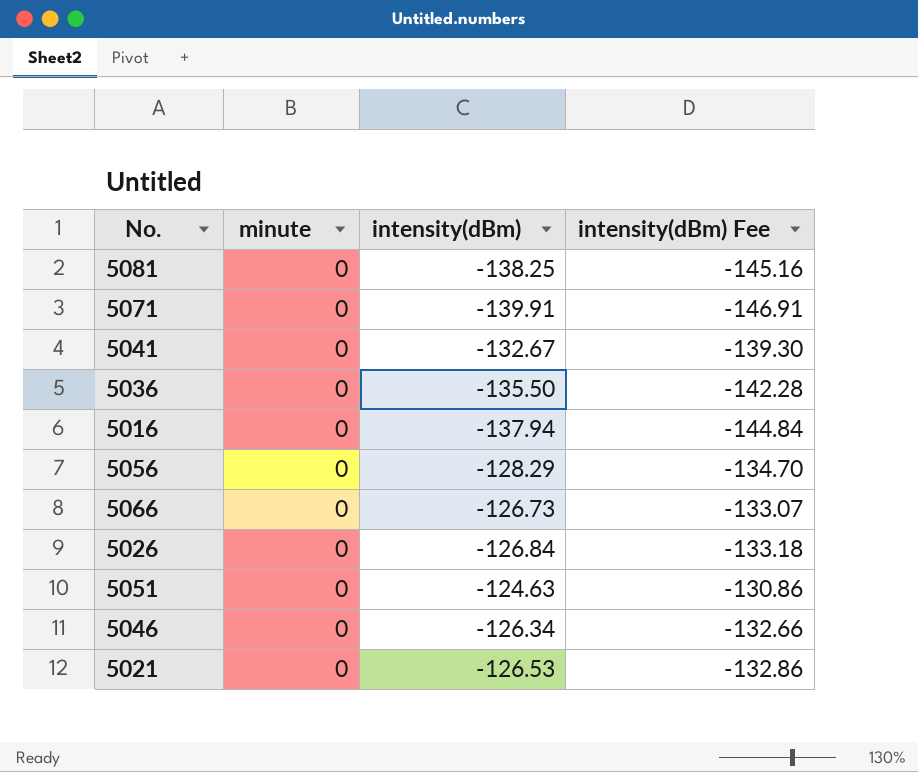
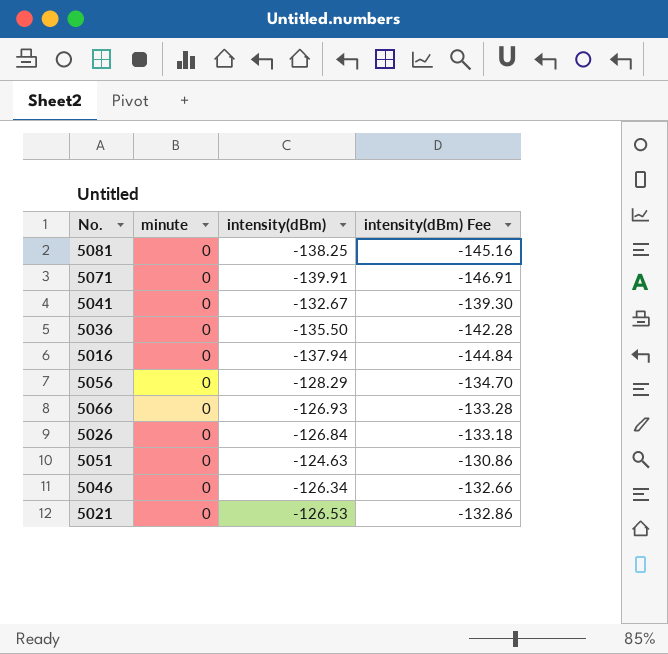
5066 | intensity(dBm): -126.73 -> -126.93
5066 | intensity(dBm) Fee: -133.07 -> -133.28

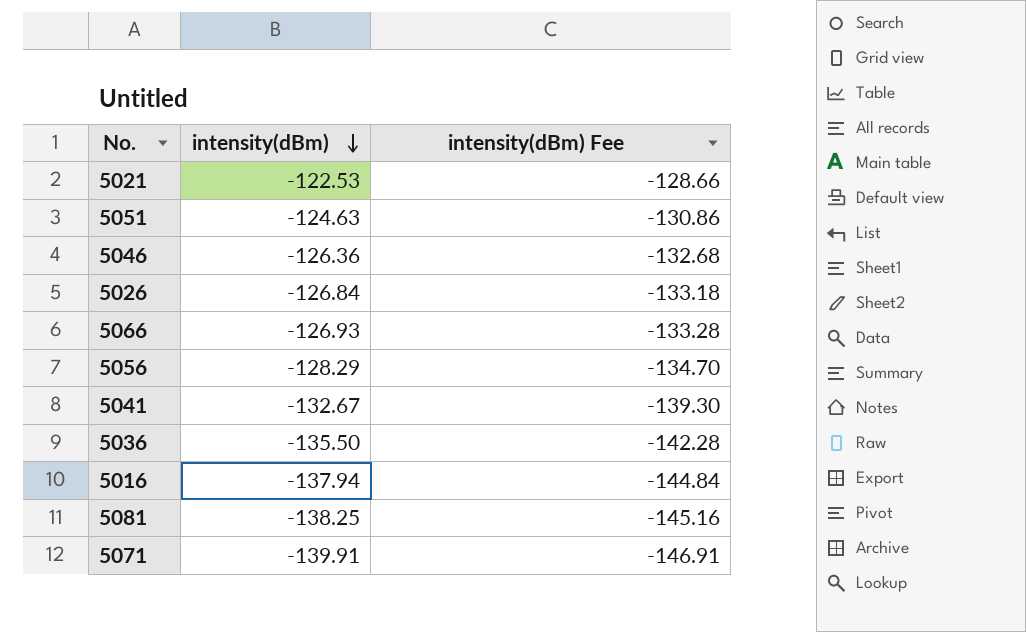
row order: none -> intensity(dBm) descending
column minute | position: 2 -> none
5021 | intensity(dBm): -126.53 -> -122.53
5021 | intensity(dBm) Fee: -132.86 -> -128.66
5046 | intensity(dBm): -126.34 -> -126.36
5046 | intensity(dBm) Fee: -132.66 -> -132.68

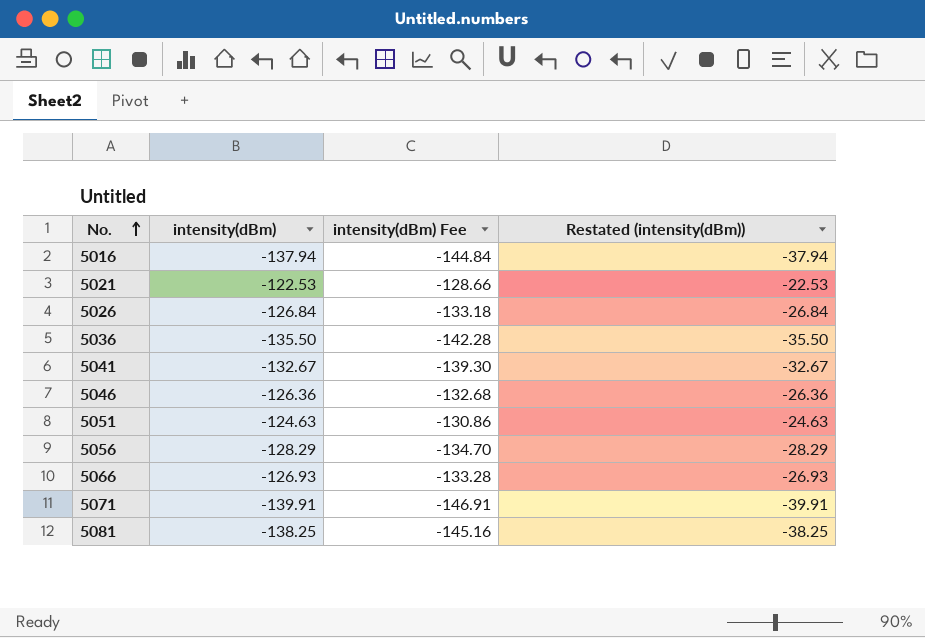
row order: intensity(dBm) descending -> No. ascending
column Restated (intensity(dBm)) | formula: none -> [intensity(dBm)] + 100

